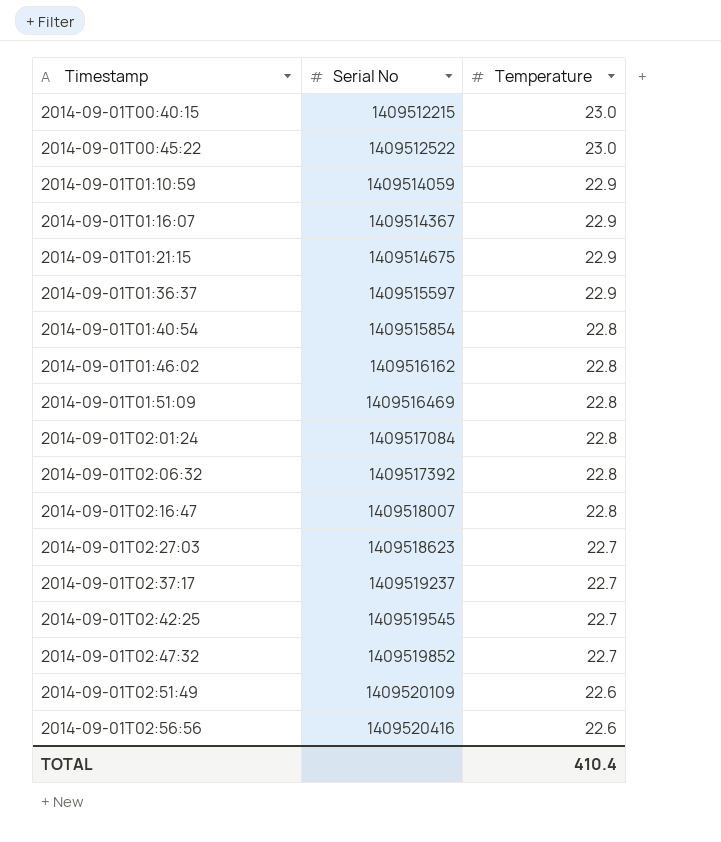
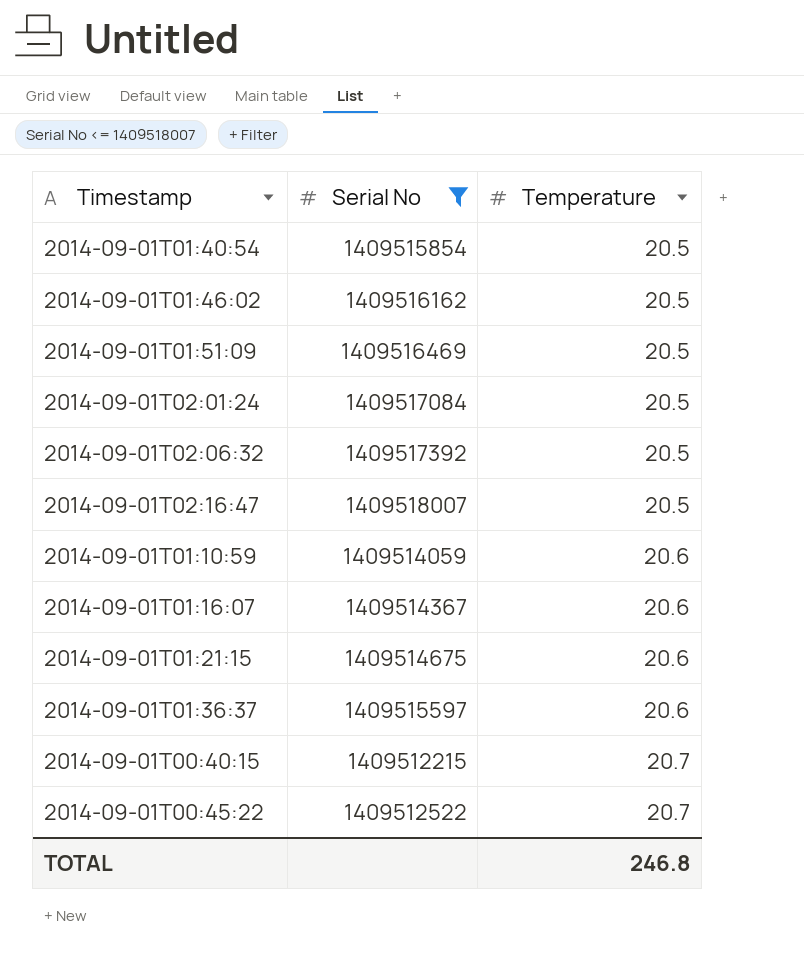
filter: none -> Serial No <= 1409518007
row order: Timestamp ascending -> Temperature ascending
2014-09-01T01:40:54 | Temperature: 22.8 -> 20.5
2014-09-01T01:46:02 | Temperature: 22.8 -> 20.5
2014-09-01T01:51:09 | Temperature: 22.8 -> 20.5
2014-09-01T02:01:24 | Temperature: 22.8 -> 20.5
2014-09-01T02:06:32 | Temperature: 22.8 -> 20.5
2014-09-01T02:16:47 | Temperature: 22.8 -> 20.5
2014-09-01T01:10:59 | Temperature: 22.9 -> 20.6
2014-09-01T01:16:07 | Temperature: 22.9 -> 20.6
2014-09-01T01:21:15 | Temperature: 22.9 -> 20.6
2014-09-01T01:36:37 | Temperature: 22.9 -> 20.6
2014-09-01T00:40:15 | Temperature: 23.0 -> 20.7
2014-09-01T00:45:22 | Temperature: 23.0 -> 20.7
TOTAL | Temperature: 410.4 -> 246.8

